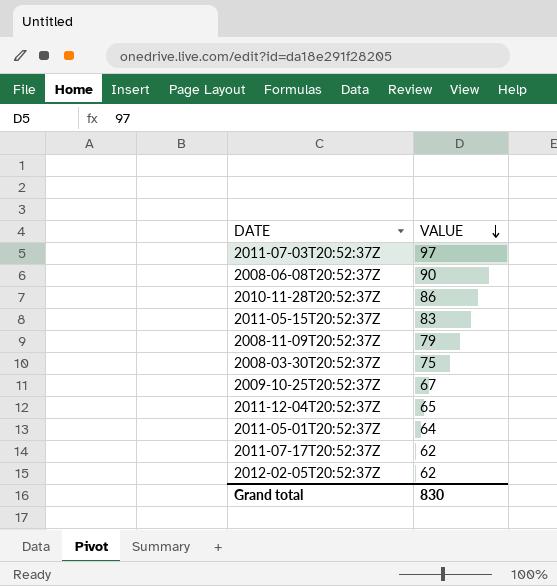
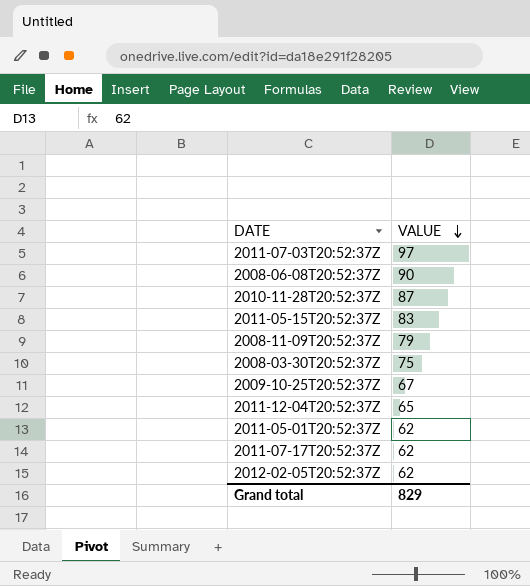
2010-11-28T20:52:37Z | VALUE: 86 -> 87
2011-05-01T20:52:37Z | VALUE: 64 -> 62
Grand total | VALUE: 830 -> 829

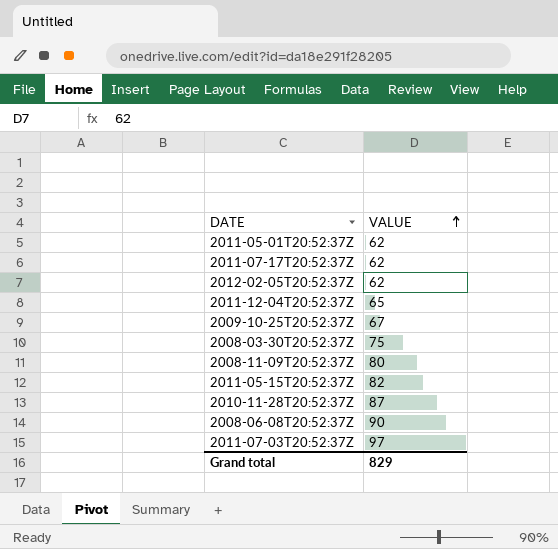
row order: VALUE descending -> VALUE ascending
2008-11-09T20:52:37Z | VALUE: 79 -> 80
2011-05-15T20:52:37Z | VALUE: 83 -> 82

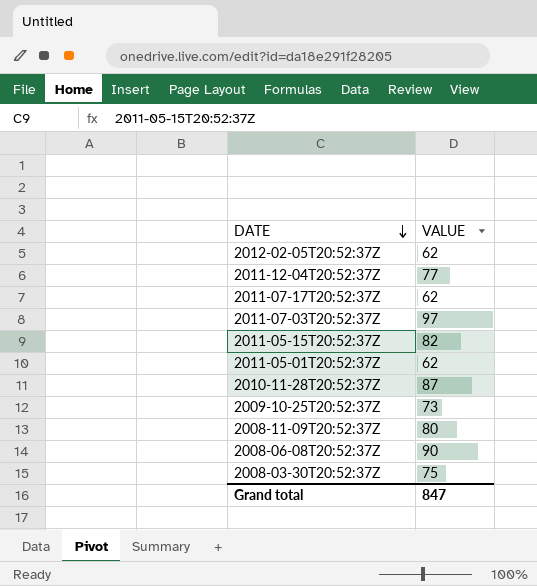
row order: VALUE ascending -> DATE descending
2011-12-04T20:52:37Z | VALUE: 65 -> 77
2009-10-25T20:52:37Z | VALUE: 67 -> 73
Grand total | VALUE: 829 -> 847

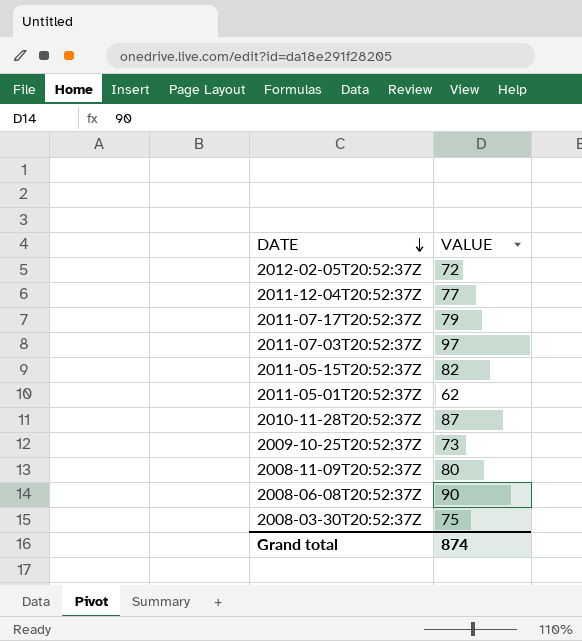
2012-02-05T20:52:37Z | VALUE: 62 -> 72
2011-07-17T20:52:37Z | VALUE: 62 -> 79
Grand total | VALUE: 847 -> 874

